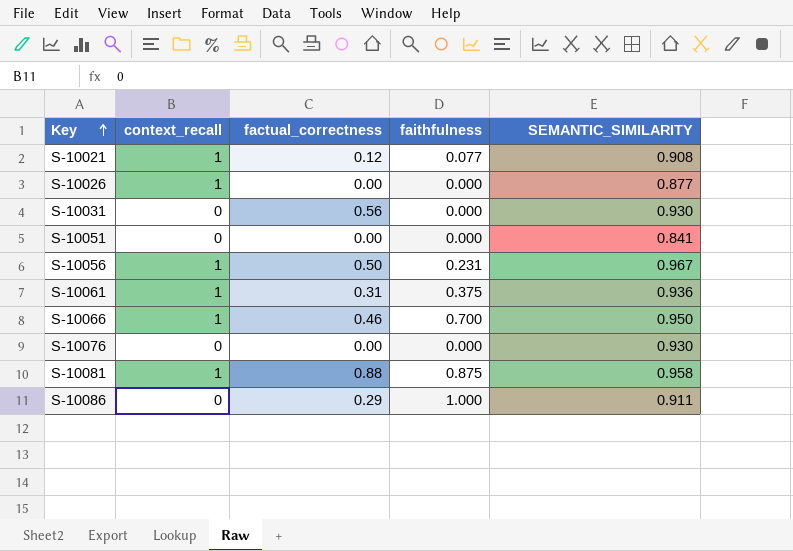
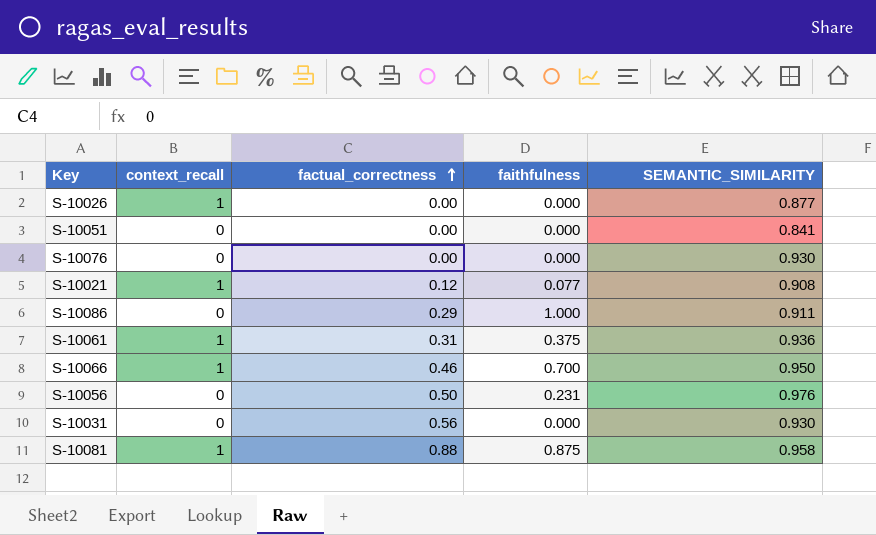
row order: Key ascending -> factual_correctness ascending
S-10056 | context_recall: 1 -> 0
S-10056 | SEMANTIC_SIMILARITY: 0.967 -> 0.976

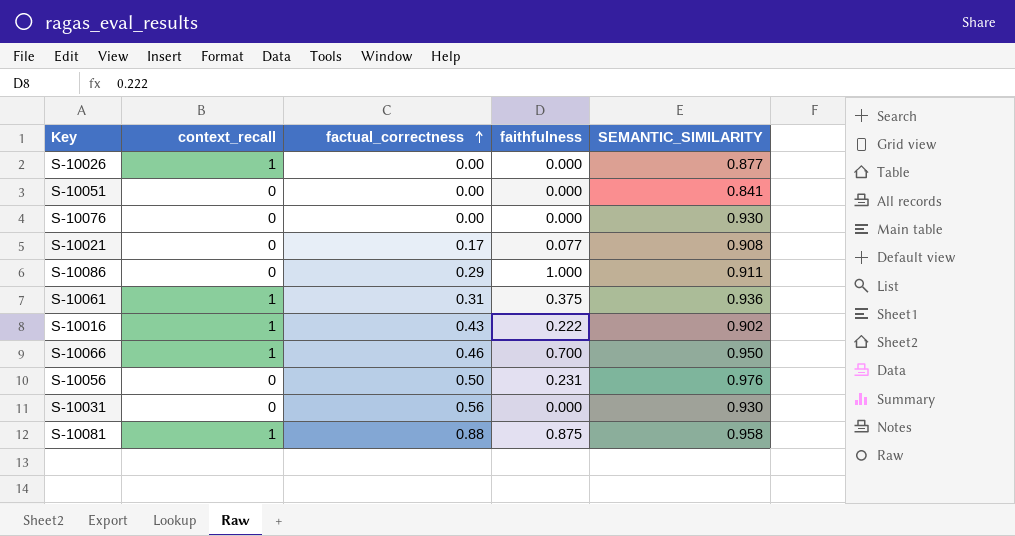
S-10021 | context_recall: 1 -> 0
S-10021 | factual_correctness: 0.12 -> 0.17
row S-10016: none -> 1 | 0.43 | 0.222 | 0.902

